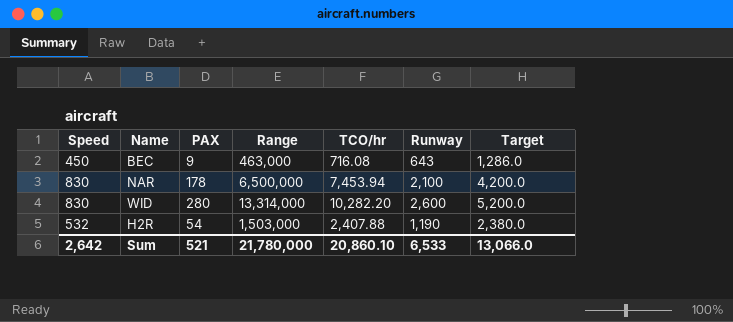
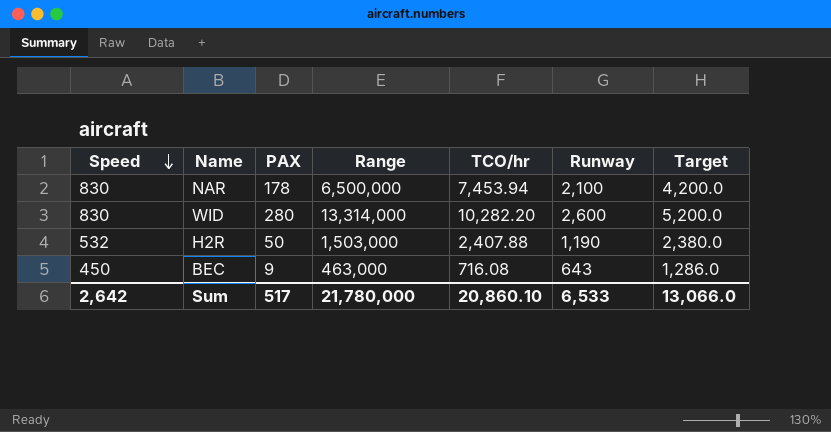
row order: none -> Speed descending
H2R | PAX: 54 -> 50
Sum | PAX: 521 -> 517

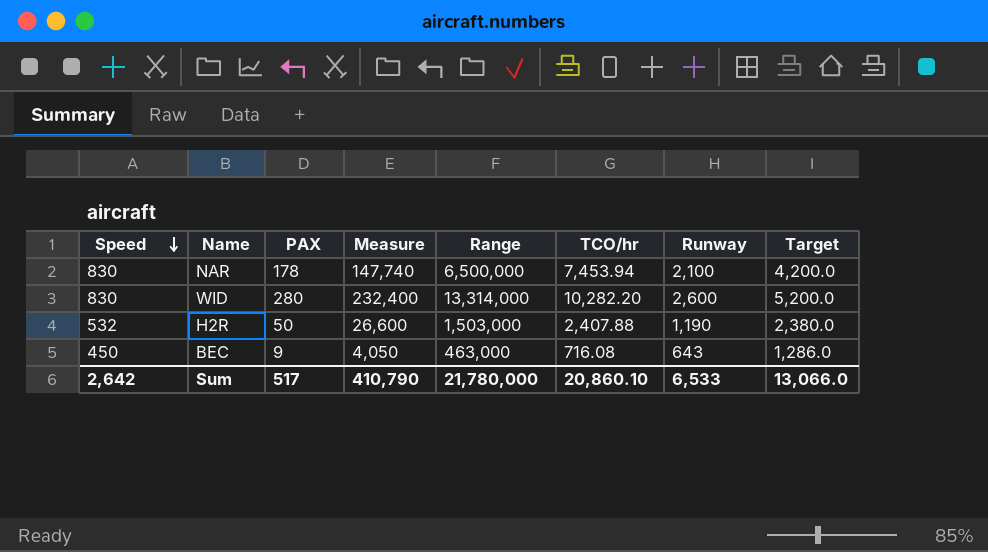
column Measure | formula: none -> [Speed] * [PAX]

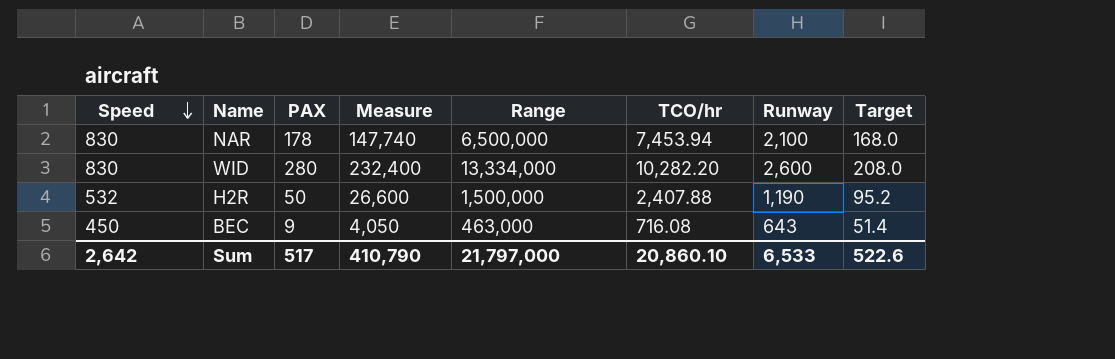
column Target | formula: [Runway] * 2 -> [Runway] * 0.08
WID | Range: 13,314,000 -> 13,334,000
H2R | Range: 1,503,000 -> 1,500,000
Sum | Range: 21,780,000 -> 21,797,000
Sum | Target: 13,066.0 -> 522.6

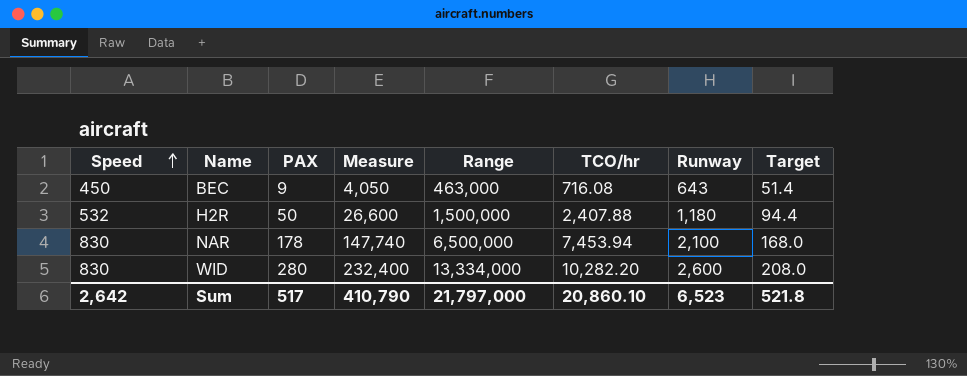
row order: Speed descending -> Speed ascending
H2R | Runway: 1,190 -> 1,180
H2R | Target: 95.2 -> 94.4
Sum | Runway: 6,533 -> 6,523
Sum | Target: 522.6 -> 521.8

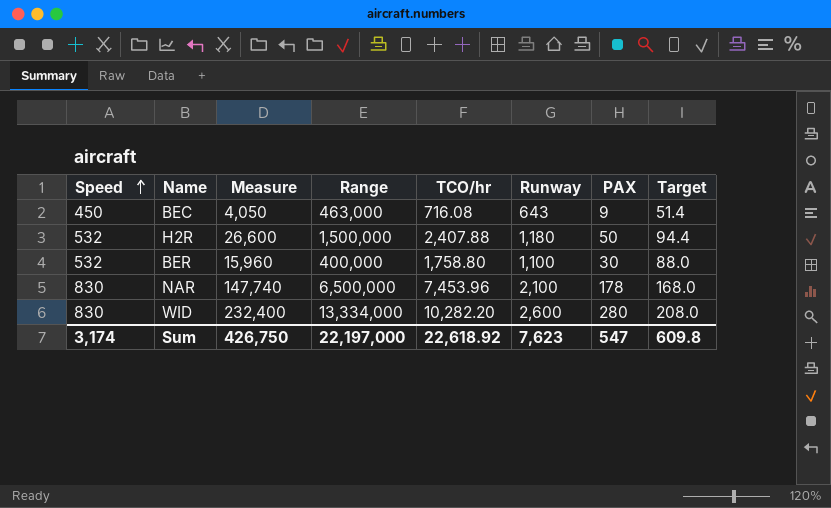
column PAX | position: 3 -> 7
row BER: none -> 532 | 15,960 | 400,000 | 1,758.80 | 1,100 | 30 | 88.0
NAR | TCO/hr: 7,453.94 -> 7,453.96
Sum | Speed: 2,642 -> 3,174
Sum | Measure: 410,790 -> 426,750
Sum | Range: 21,797,000 -> 22,197,000
Sum | TCO/hr: 20,860.10 -> 22,618.92
Sum | Runway: 6,523 -> 7,623
Sum | PAX: 517 -> 547
Sum | Target: 521.8 -> 609.8

